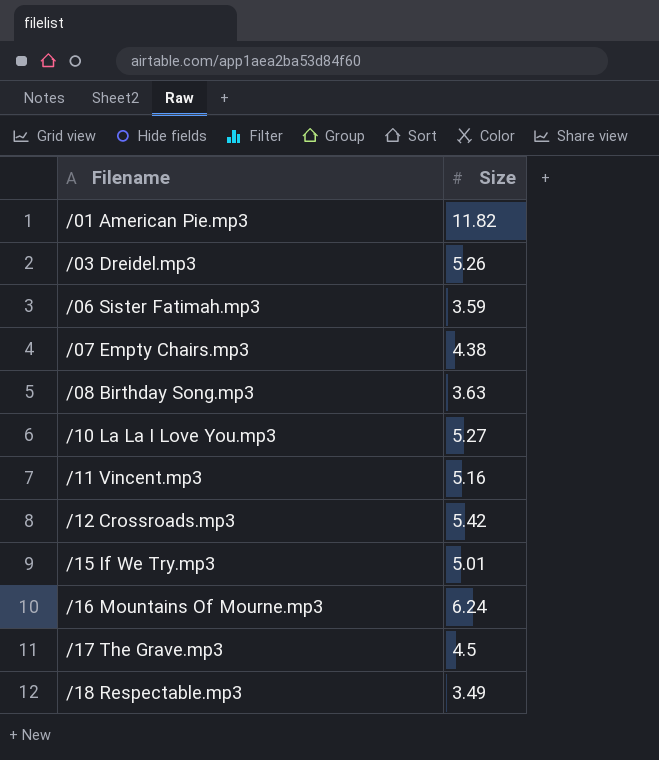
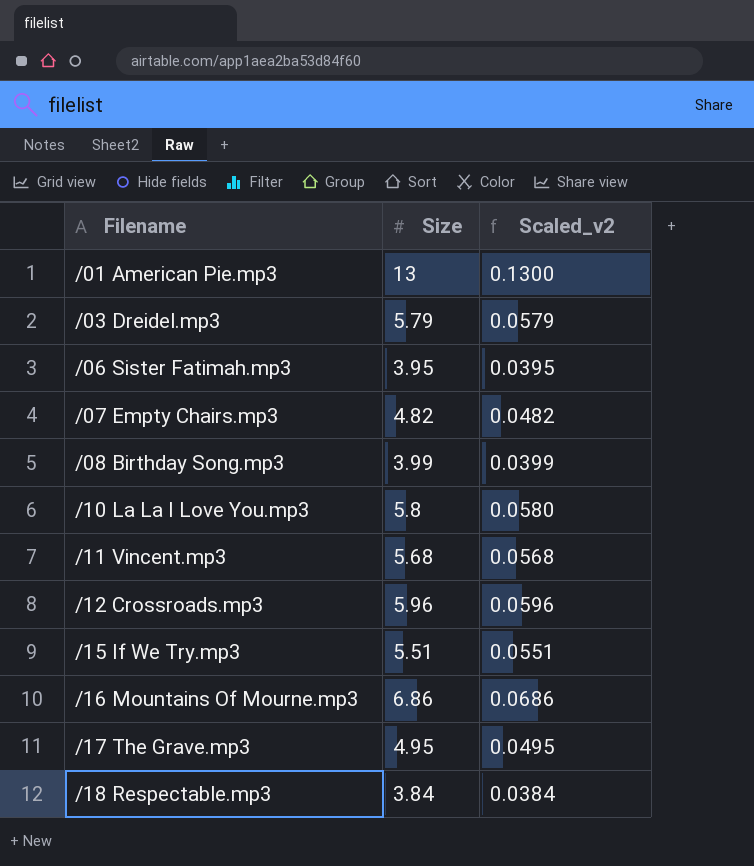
column Scaled_v2 | formula: none -> [Size] * 0.01
/01 American Pie.mp3 | Size: 11.82 -> 13
/03 Dreidel.mp3 | Size: 5.26 -> 5.79
/06 Sister Fatimah.mp3 | Size: 3.59 -> 3.95
/07 Empty Chairs.mp3 | Size: 4.38 -> 4.82
/08 Birthday Song.mp3 | Size: 3.63 -> 3.99
/10 La La I Love You.mp3 | Size: 5.27 -> 5.8
/11 Vincent.mp3 | Size: 5.16 -> 5.68
/12 Crossroads.mp3 | Size: 5.42 -> 5.96
/15 If We Try.mp3 | Size: 5.01 -> 5.51
/16 Mountains Of Mourne.mp3 | Size: 6.24 -> 6.86
/17 The Grave.mp3 | Size: 4.5 -> 4.95
/18 Respectable.mp3 | Size: 3.49 -> 3.84

